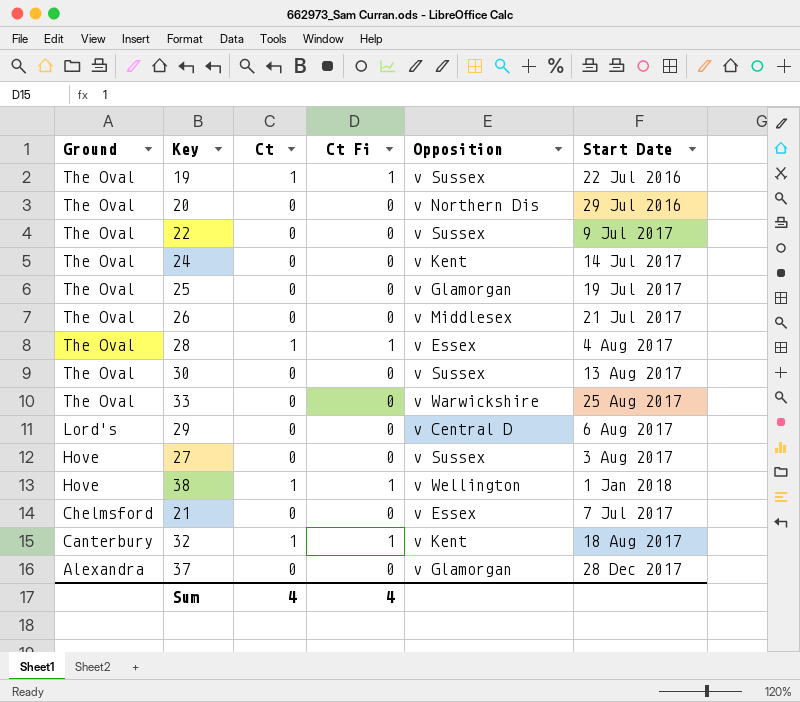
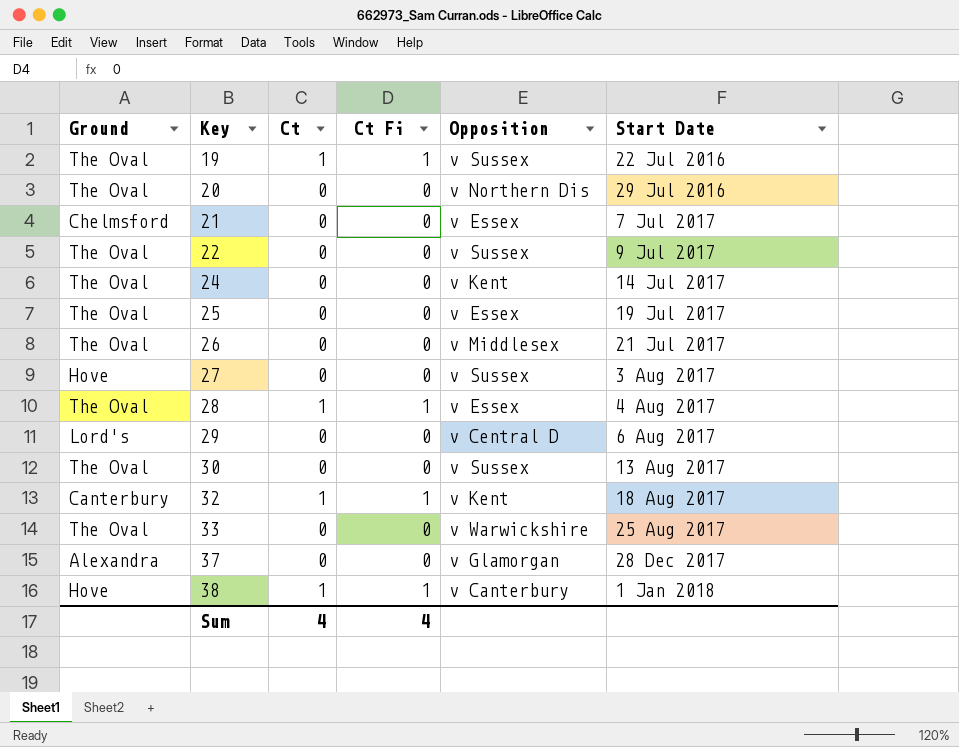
row order: Ground descending -> Key ascending
25 | Opposition: v Glamorgan -> v Essex
38 | Opposition: v Wellington -> v Canterbury

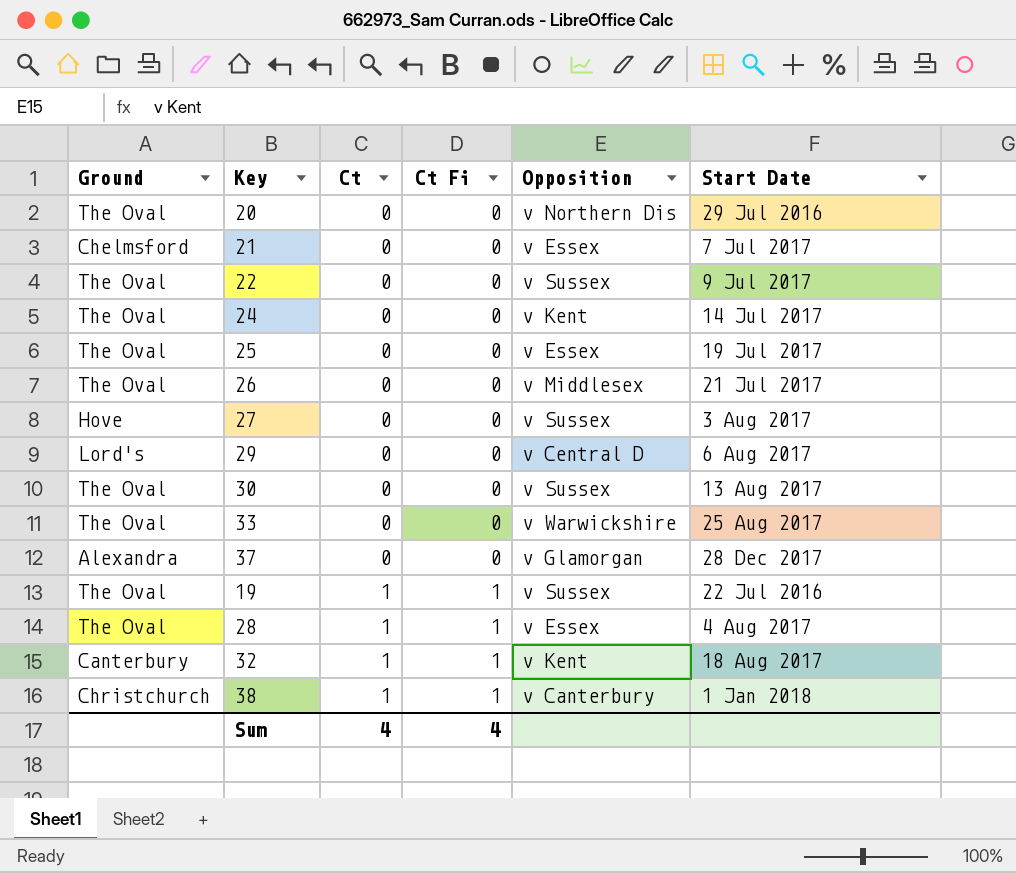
row order: Key ascending -> Ct ascending
38 | Ground: Hove -> Christchurch

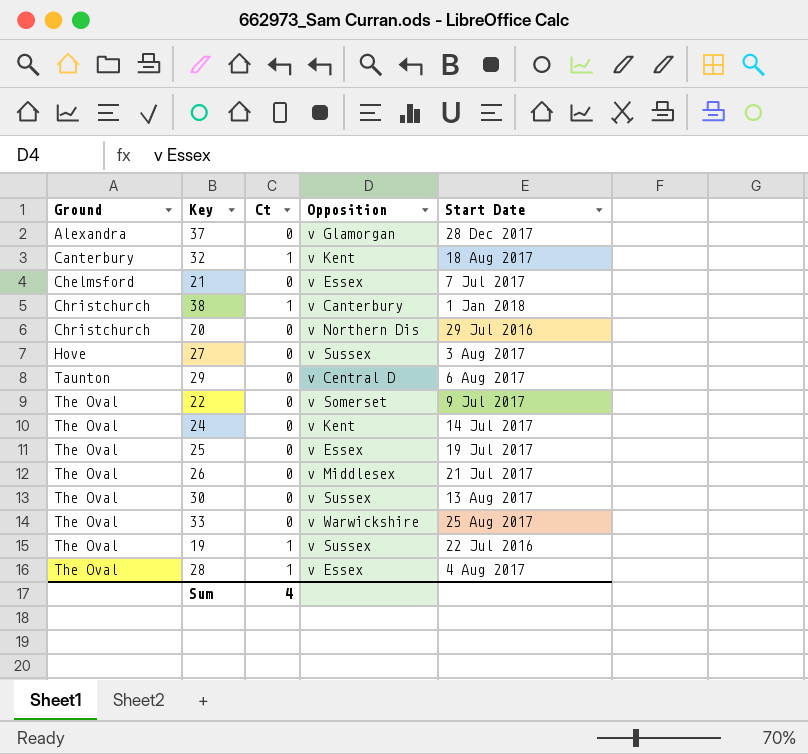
row order: Ct ascending -> Ground ascending
column Ct Fi | position: 4 -> none
20 | Ground: The Oval -> Christchurch
29 | Ground: Lord's -> Taunton
22 | Opposition: v Sussex -> v Somerset

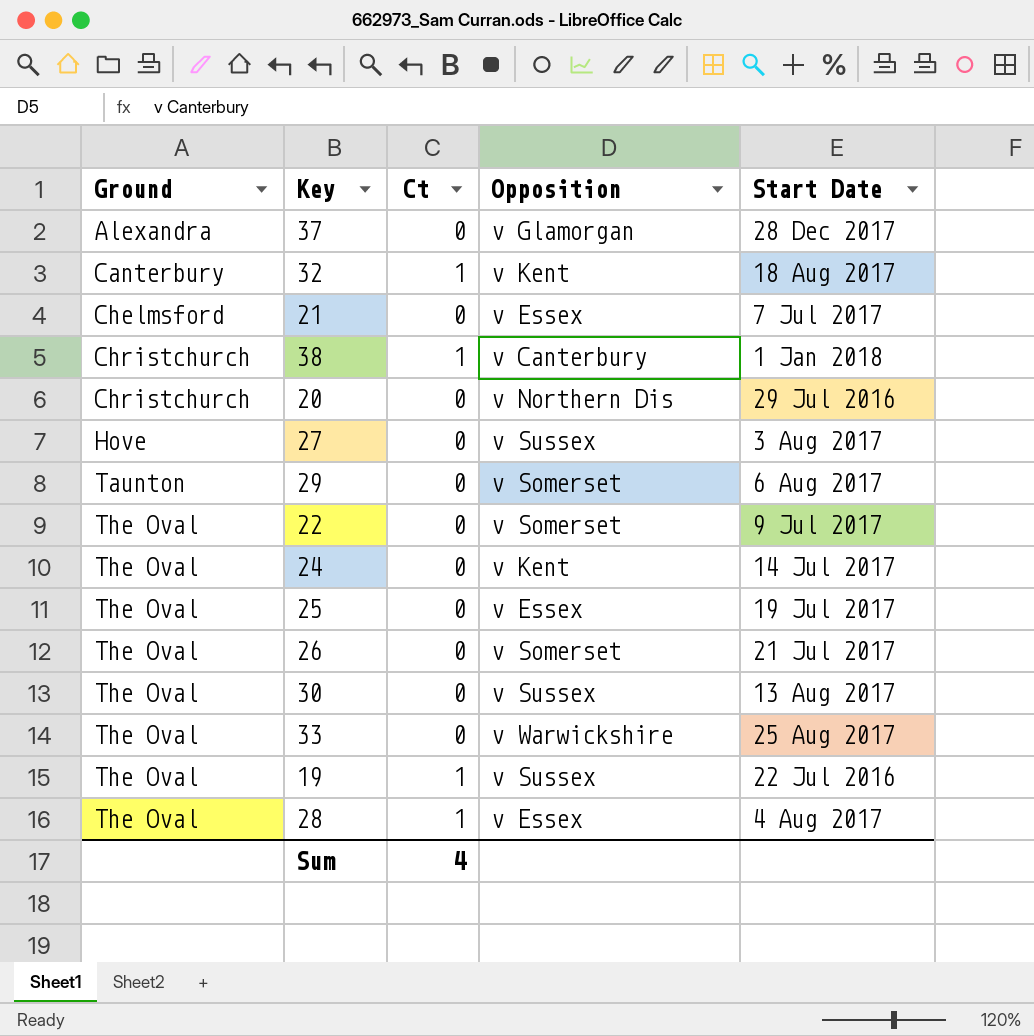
29 | Opposition: v Central D -> v Somerset
26 | Opposition: v Middlesex -> v Somerset

